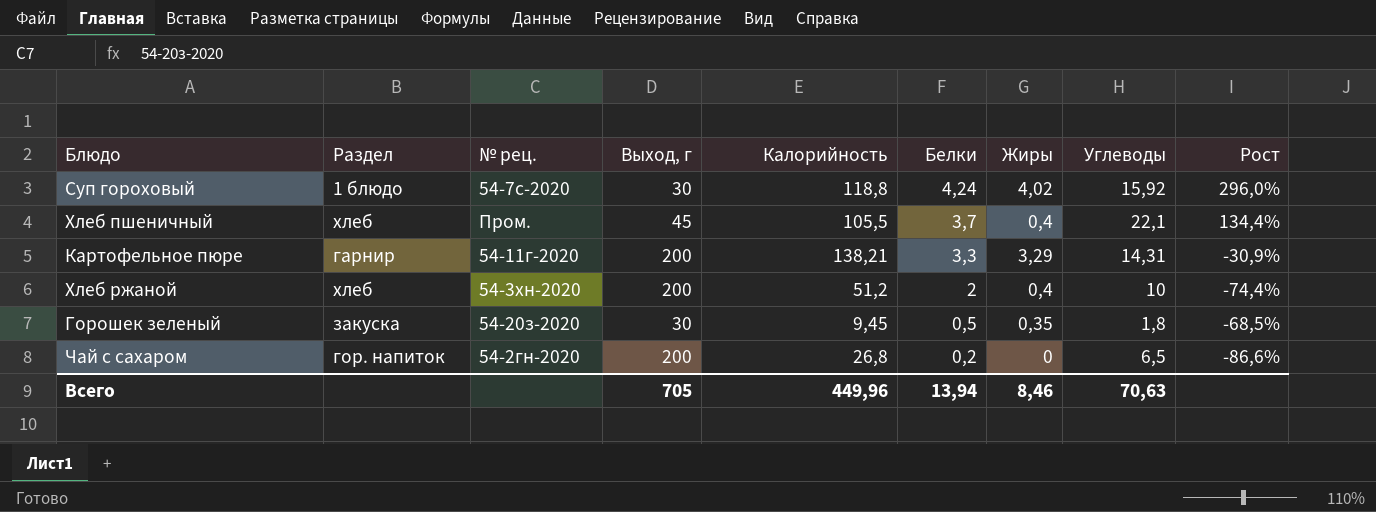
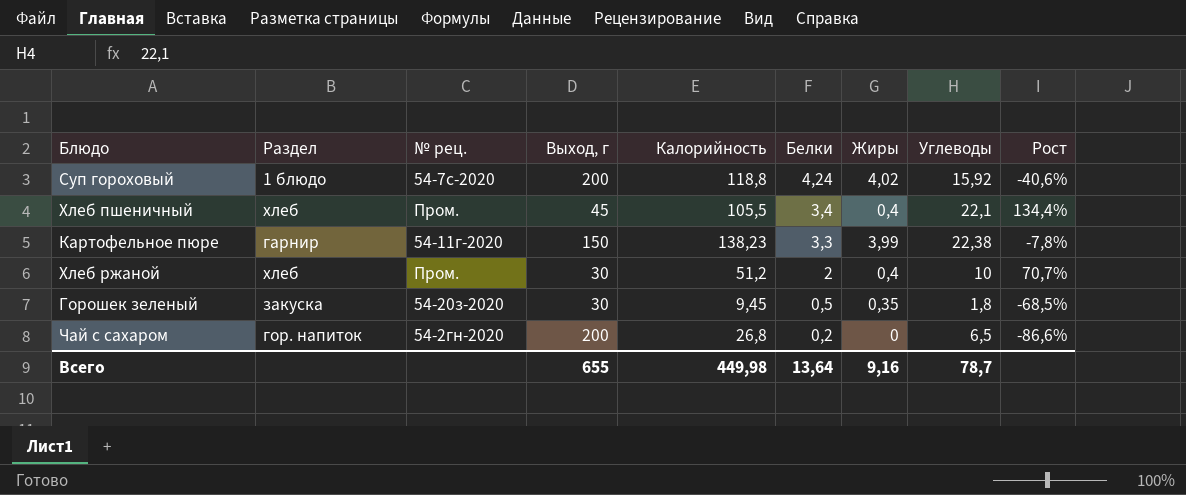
Суп гороховый | Выход, г: 30 -> 200
Суп гороховый | Рост: 296,0% -> -40,6%
Хлеб пшеничный | Белки: 3,7 -> 3,4
Картофельное пюре | Выход, г: 200 -> 150
Картофельное пюре | Калорийность: 138,21 -> 138,23
Картофельное пюре | Жиры: 3,29 -> 3,99
Картофельное пюре | Углеводы: 14,31 -> 22,38
Картофельное пюре | Рост: -30,9% -> -7,8%
Хлеб ржаной | № рец.: 54-3хн-2020 -> Пром.
Хлеб ржаной | Выход, г: 200 -> 30
Хлеб ржаной | Рост: -74,4% -> 70,7%
Всего | Выход, г: 705 -> 655
Всего | Калорийность: 449,96 -> 449,98
Всего | Белки: 13,94 -> 13,64
Всего | Жиры: 8,46 -> 9,16
Всего | Углеводы: 70,63 -> 78,7

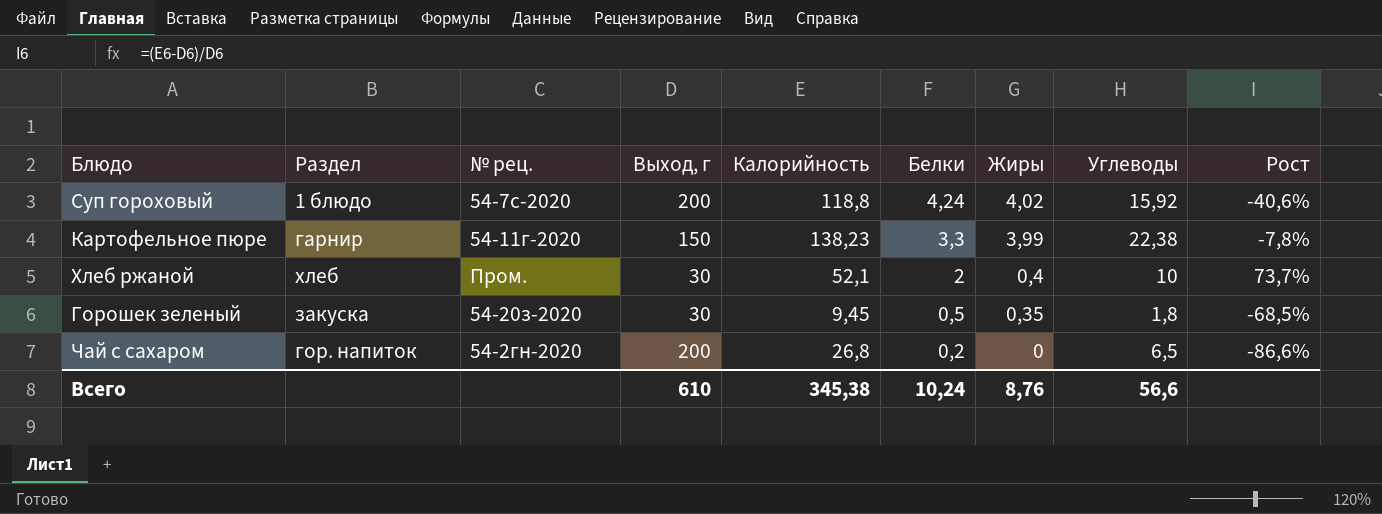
row Хлеб пшеничный: хлеб | Пром. | 45 | 105,5 | 3,4 | 0,4 | 22,1 | 134,4% -> none
Хлеб ржаной | Калорийность: 51,2 -> 52,1
Хлеб ржаной | Рост: 70,7% -> 73,7%
Всего | Выход, г: 655 -> 610
Всего | Калорийность: 449,98 -> 345,38
Всего | Белки: 13,64 -> 10,24
Всего | Жиры: 9,16 -> 8,76
Всего | Углеводы: 78,7 -> 56,6

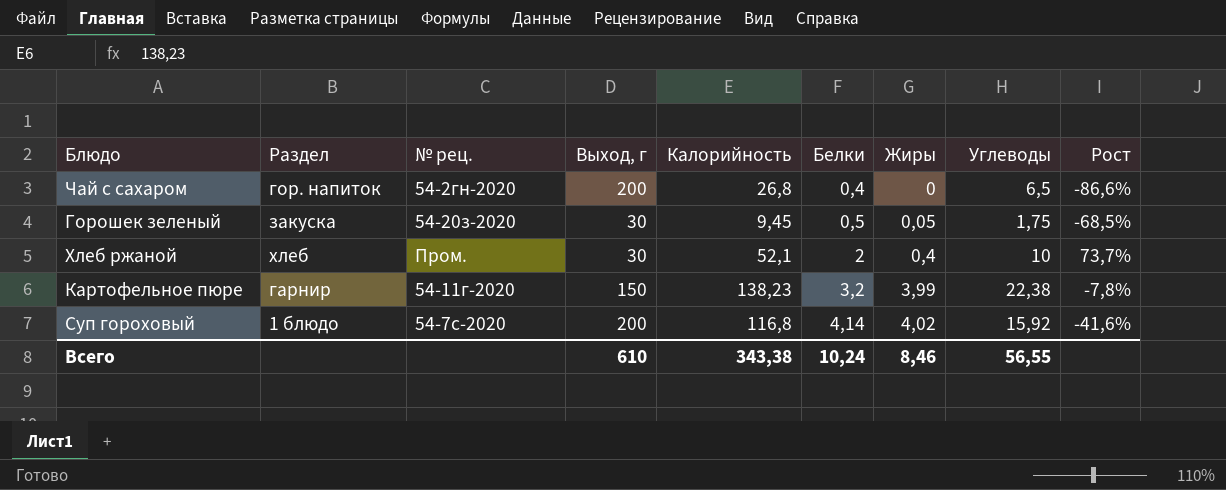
row order: Белки descending -> Белки ascending
Чай с сахаром | Белки: 0,2 -> 0,4
Горошек зеленый | Жиры: 0,35 -> 0,05
Горошек зеленый | Углеводы: 1,8 -> 1,75
Картофельное пюре | Белки: 3,3 -> 3,2
Суп гороховый | Калорийность: 118,8 -> 116,8
Суп гороховый | Белки: 4,24 -> 4,14
Суп гороховый | Рост: -40,6% -> -41,6%
Всего | Калорийность: 345,38 -> 343,38
Всего | Жиры: 8,76 -> 8,46
Всего | Углеводы: 56,6 -> 56,55

